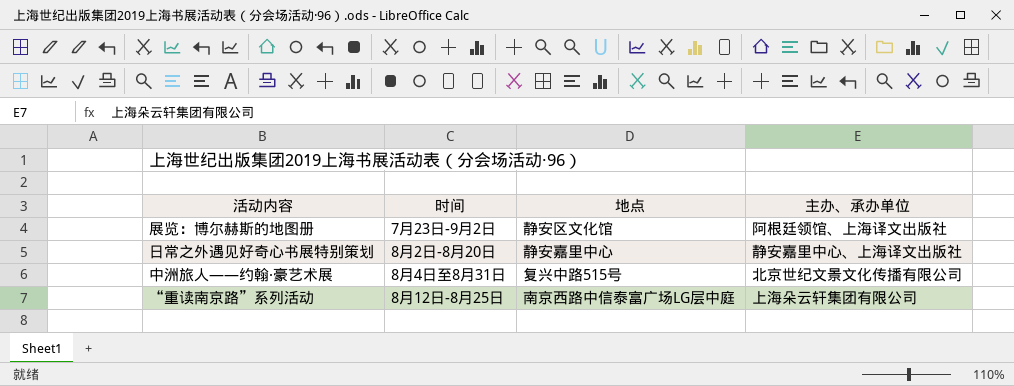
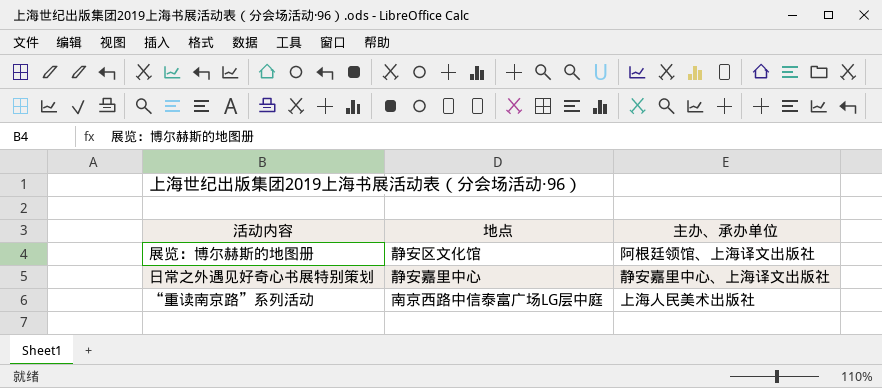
column 时间 | position: 2 -> none
row 中洲旅人——约翰·豪艺术展: 8月4日至8月31日 | 复兴中路515号 | 北京世纪文景文化传播有限公司 -> none
“重读南京路”系列活动 | 主办、承办单位: 上海朵云轩集团有限公司 -> 上海人民美术出版社

